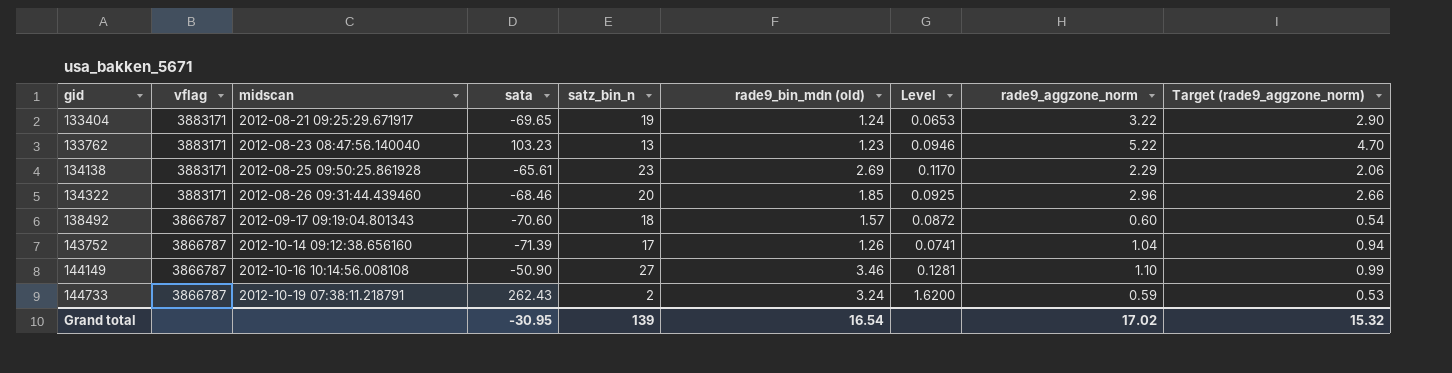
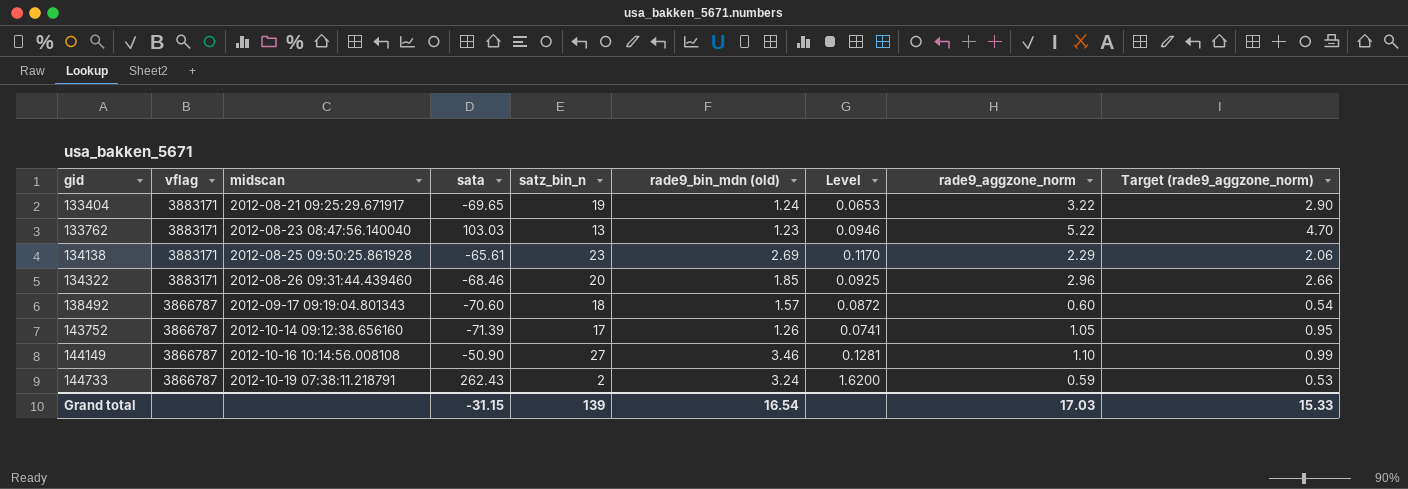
133762 | sata: 103.23 -> 103.03
143752 | rade9_aggzone_norm: 1.04 -> 1.05
143752 | Target (rade9_aggzone_norm): 0.94 -> 0.95
Grand total | sata: -30.95 -> -31.15
Grand total | rade9_aggzone_norm: 17.02 -> 17.03
Grand total | Target (rade9_aggzone_norm): 15.32 -> 15.33

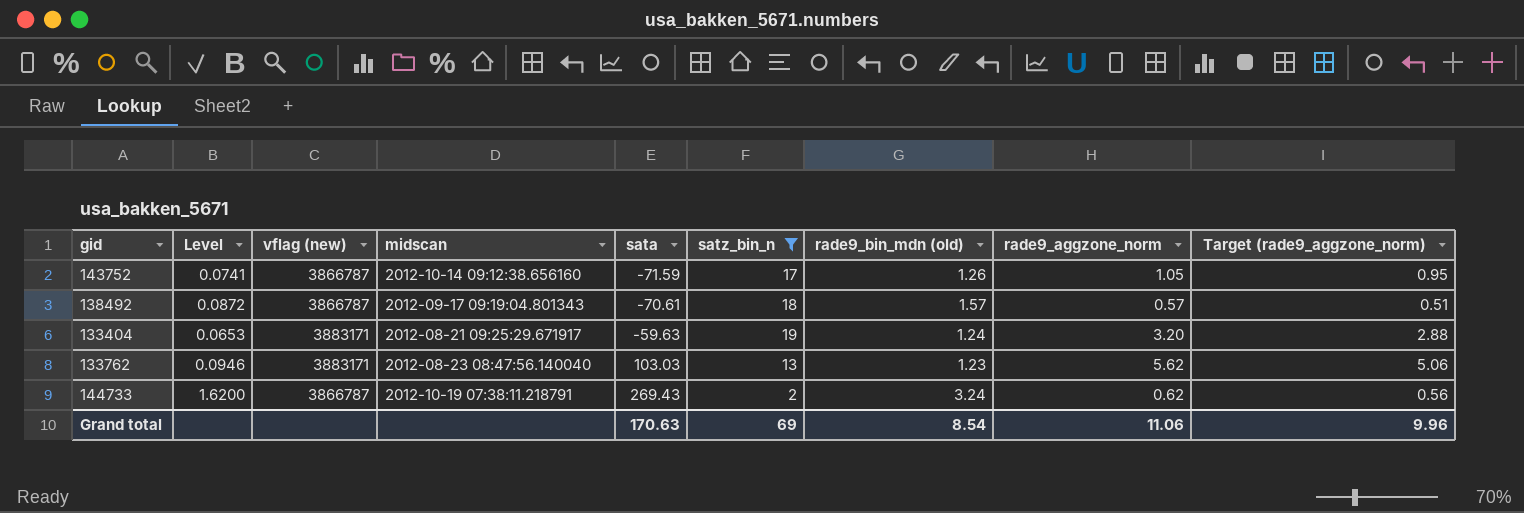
filter: none -> satz_bin_n <= 19
row order: gid ascending -> sata ascending
column Level | position: 7 -> 2
column name: vflag -> vflag (new)
143752 | sata: -71.39 -> -71.59
138492 | sata: -70.60 -> -70.61
138492 | rade9_aggzone_norm: 0.60 -> 0.57
138492 | Target (rade9_aggzone_norm): 0.54 -> 0.51
133404 | sata: -69.65 -> -59.63
133404 | rade9_aggzone_norm: 3.22 -> 3.20
133404 | Target (rade9_aggzone_norm): 2.90 -> 2.88
133762 | rade9_aggzone_norm: 5.22 -> 5.62
133762 | Target (rade9_aggzone_norm): 4.70 -> 5.06
144733 | sata: 262.43 -> 269.43
144733 | rade9_aggzone_norm: 0.59 -> 0.62
144733 | Target (rade9_aggzone_norm): 0.53 -> 0.56
Grand total | sata: -31.15 -> 170.63
Grand total | satz_bin_n: 139 -> 69
Grand total | rade9_bin_mdn (old): 16.54 -> 8.54
Grand total | rade9_aggzone_norm: 17.03 -> 11.06
Grand total | Target (rade9_aggzone_norm): 15.33 -> 9.96

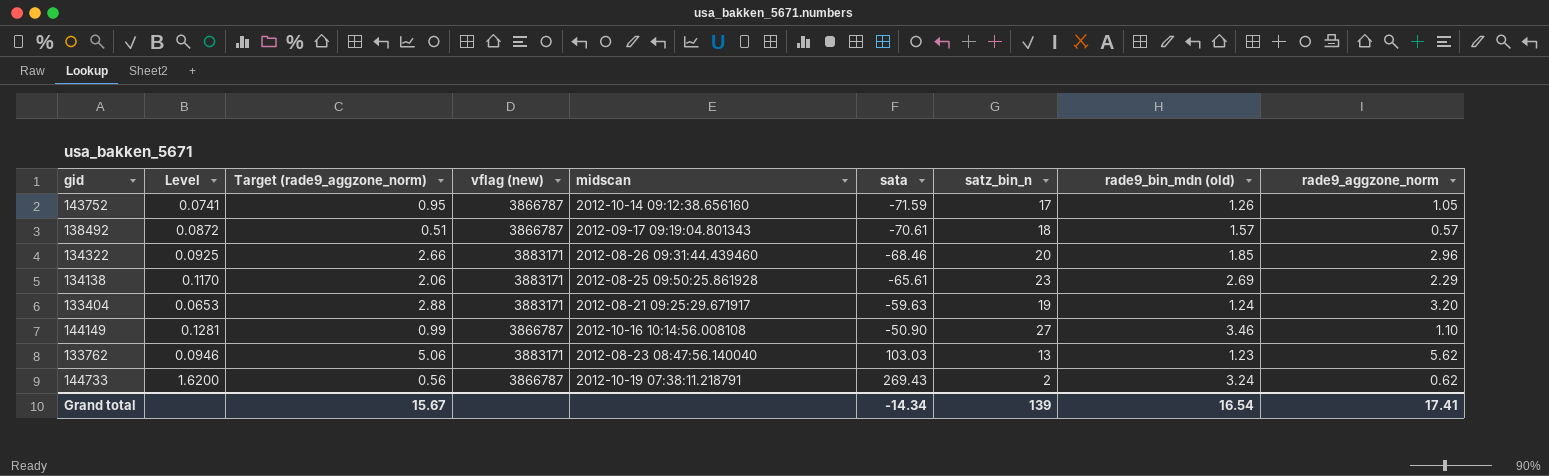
filter: satz_bin_n <= 19 -> none
column Target (rade9_aggzone_norm) | position: 9 -> 3
Grand total | Target (rade9_aggzone_norm): 9.96 -> 15.67
Grand total | sata: 170.63 -> -14.34
Grand total | satz_bin_n: 69 -> 139
Grand total | rade9_bin_mdn (old): 8.54 -> 16.54
Grand total | rade9_aggzone_norm: 11.06 -> 17.41

